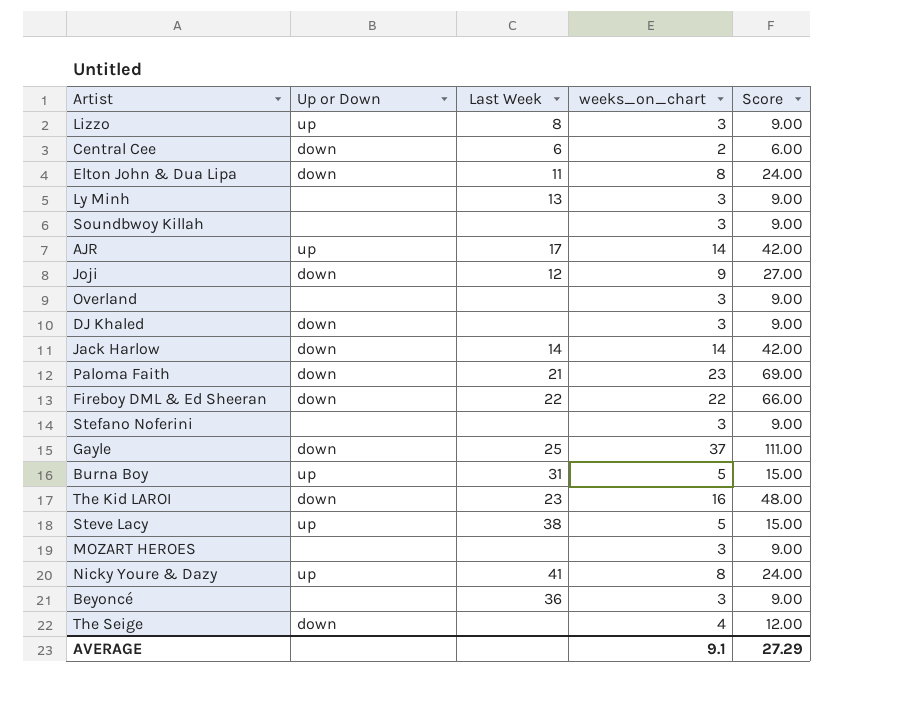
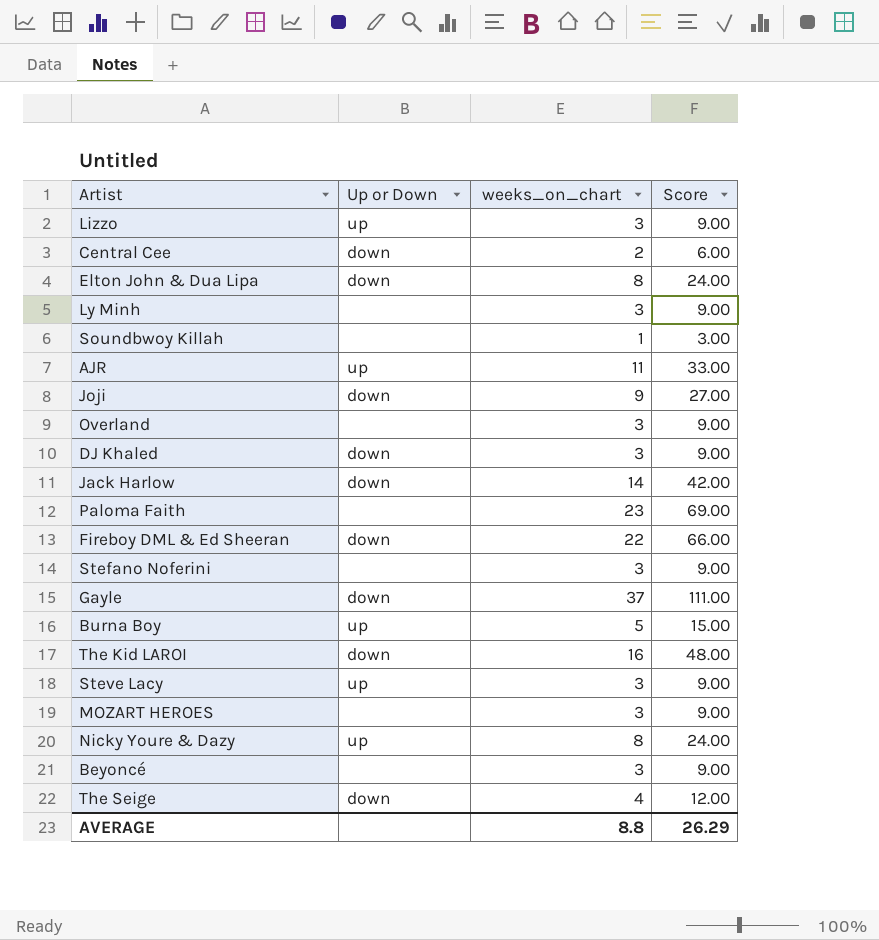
column Last Week | position: 3 -> none
Soundbwoy Killah | weeks_on_chart: 3 -> 1
Soundbwoy Killah | Score: 9.00 -> 3.00
AJR | weeks_on_chart: 14 -> 11
AJR | Score: 42.00 -> 33.00
Paloma Faith | Up or Down: down -> none
Steve Lacy | weeks_on_chart: 5 -> 3
Steve Lacy | Score: 15.00 -> 9.00
AVERAGE | weeks_on_chart: 9.1 -> 8.8
AVERAGE | Score: 27.29 -> 26.29

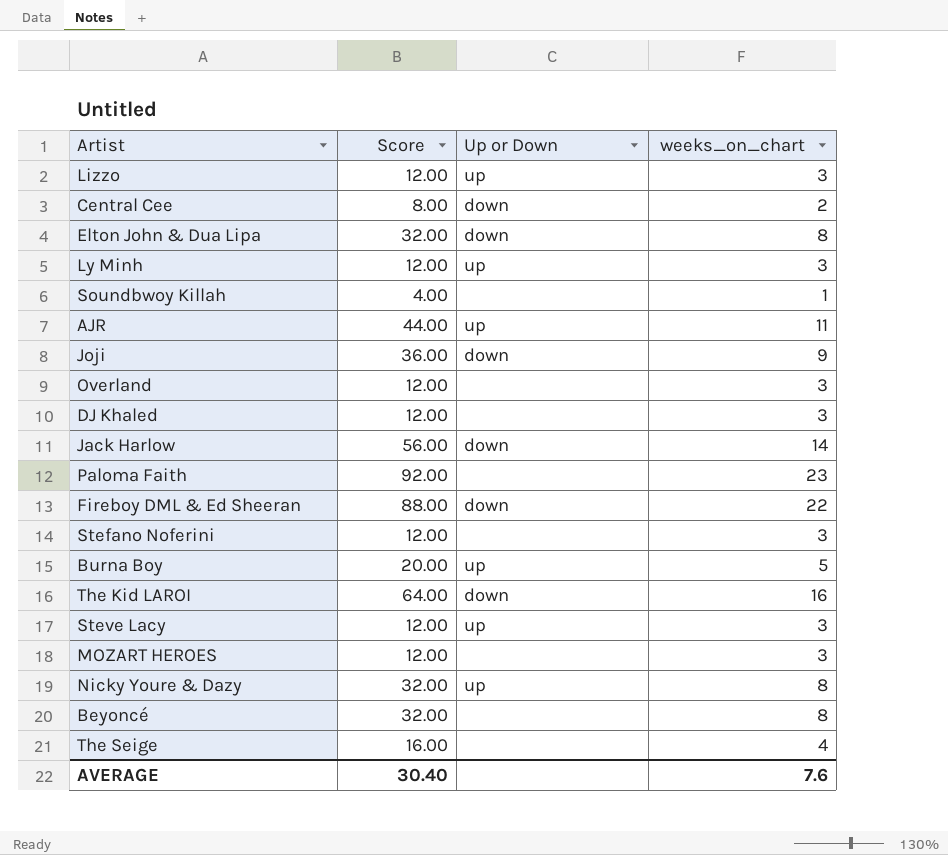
column Score | formula: [weeks_on_chart] * 3 -> [weeks_on_chart] * 4
column Score | position: 4 -> 2
row Gayle: down | 37 | 111.00 -> none
Ly Minh | Up or Down: none -> up
DJ Khaled | Up or Down: down -> none
Beyoncé | weeks_on_chart: 3 -> 8
The Seige | Up or Down: down -> none
AVERAGE | Score: 26.29 -> 30.40
AVERAGE | weeks_on_chart: 8.8 -> 7.6

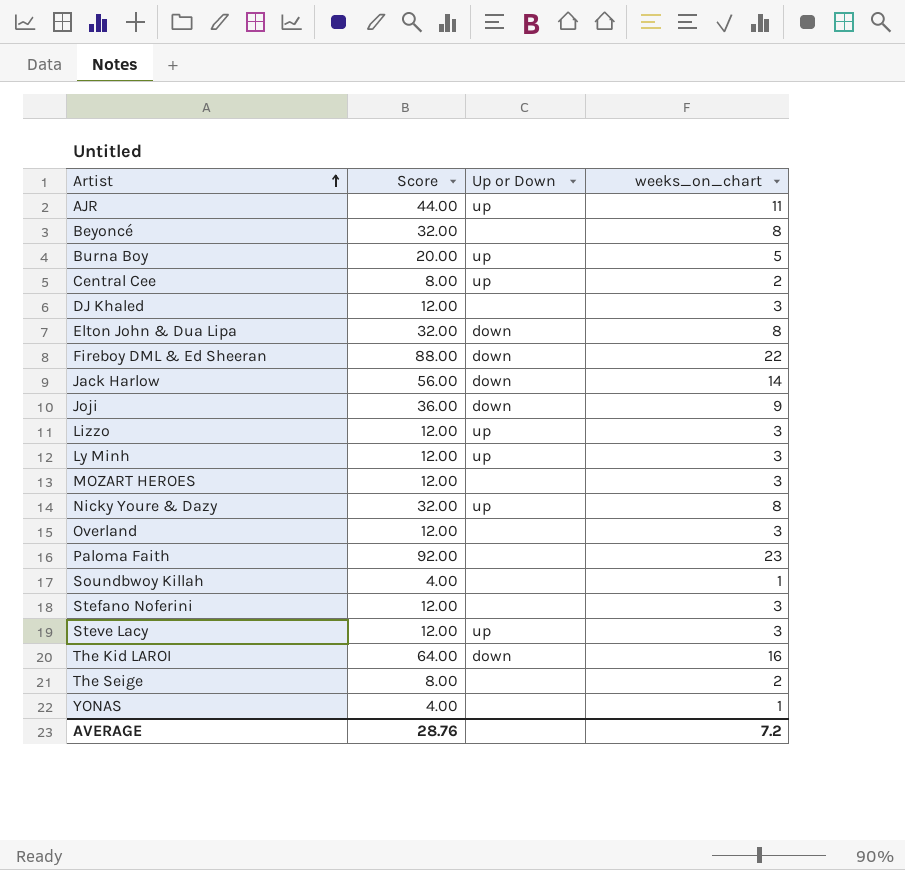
row order: none -> Artist ascending
Central Cee | Up or Down: down -> up
The Seige | Score: 16.00 -> 8.00
The Seige | weeks_on_chart: 4 -> 2
row YONAS: none -> 4.00 | none | 1
AVERAGE | Score: 30.40 -> 28.76
AVERAGE | weeks_on_chart: 7.6 -> 7.2

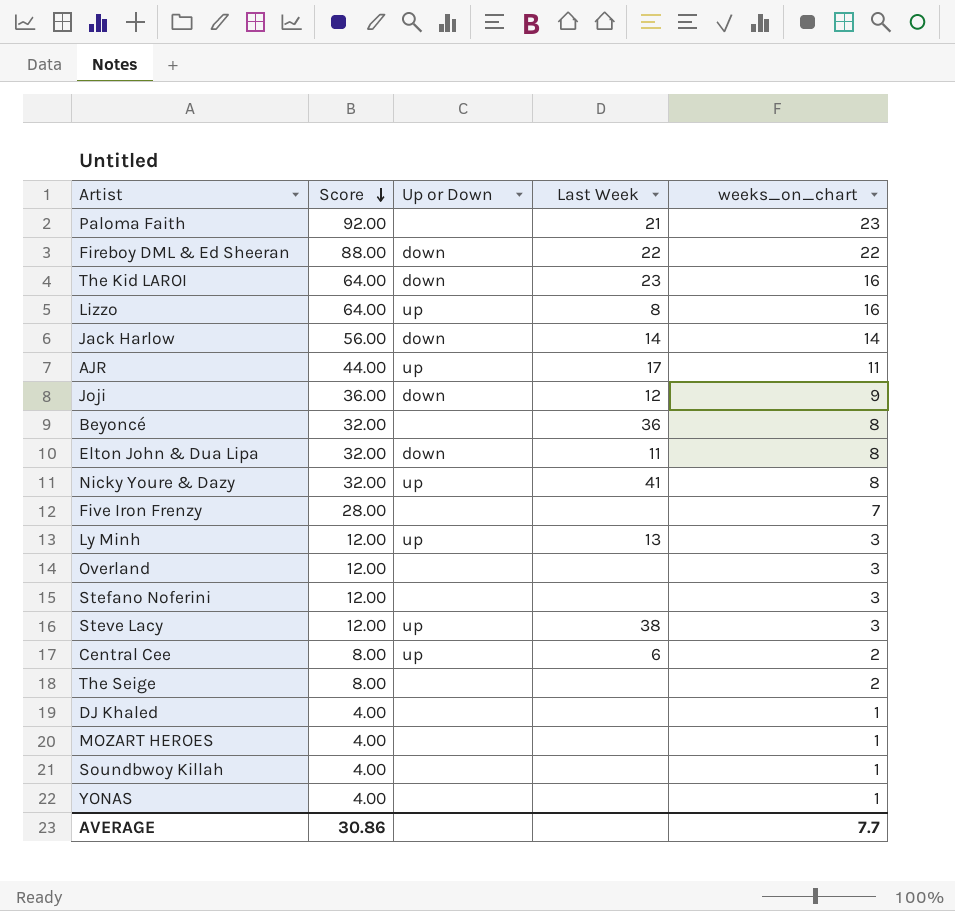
row order: Artist ascending -> Score descending
column Last Week | position: none -> 4
row Burna Boy: 20.00 | up | 5 -> none
Lizzo | Score: 12.00 -> 64.00
Lizzo | weeks_on_chart: 3 -> 16
row Five Iron Frenzy: none -> 28.00 | none | none | 7
DJ Khaled | Score: 12.00 -> 4.00
DJ Khaled | weeks_on_chart: 3 -> 1
MOZART HEROES | Score: 12.00 -> 4.00
MOZART HEROES | weeks_on_chart: 3 -> 1
AVERAGE | Score: 28.76 -> 30.86
AVERAGE | weeks_on_chart: 7.2 -> 7.7

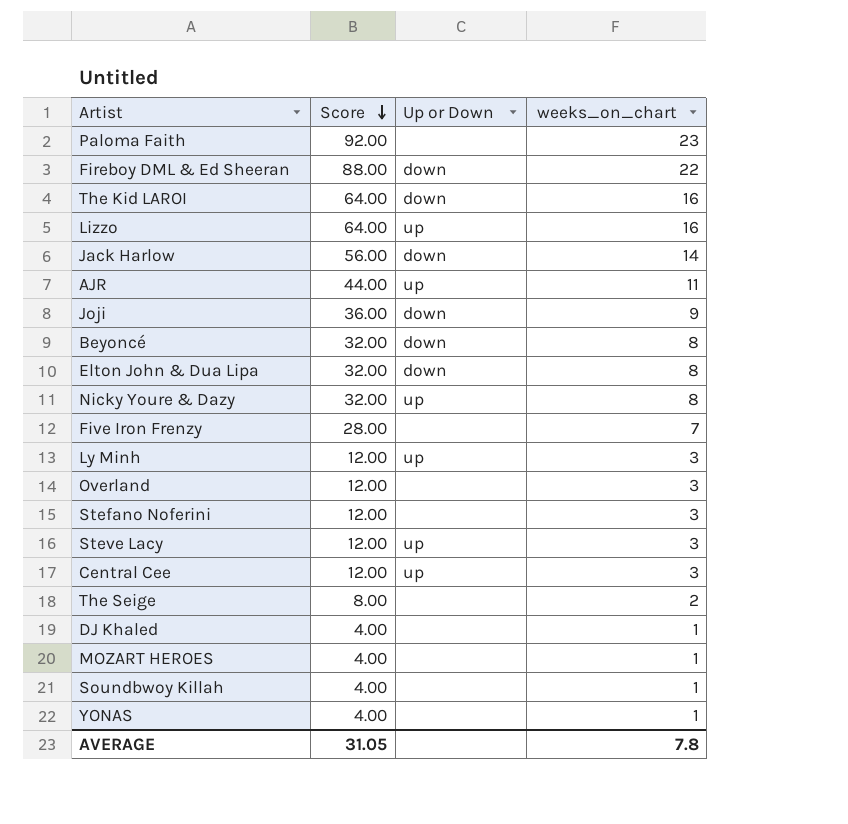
column Last Week | position: 4 -> none
Beyoncé | Up or Down: none -> down
Central Cee | Score: 8.00 -> 12.00
Central Cee | weeks_on_chart: 2 -> 3
AVERAGE | Score: 30.86 -> 31.05
AVERAGE | weeks_on_chart: 7.7 -> 7.8

